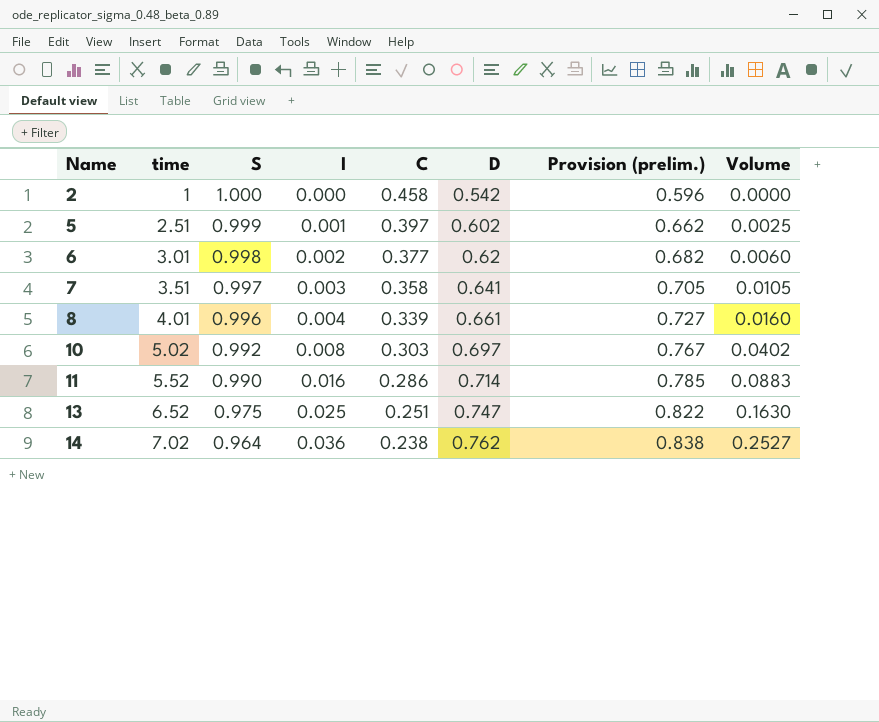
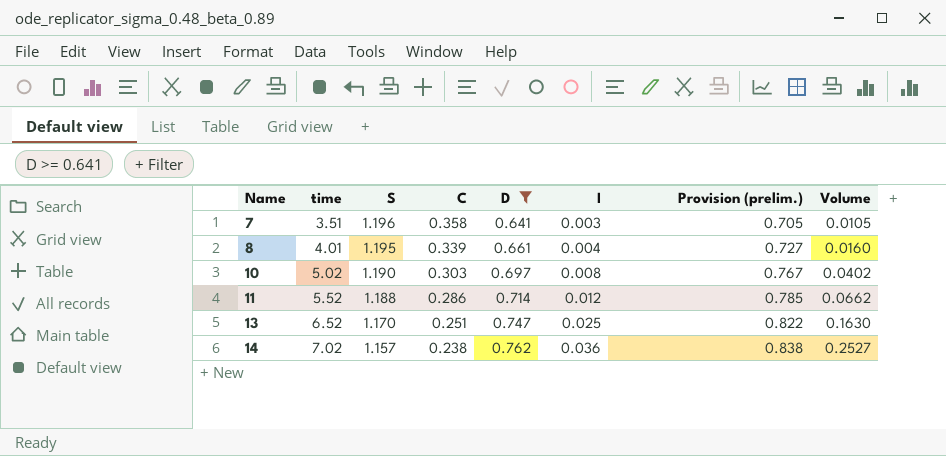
filter: none -> D >= 0.641
column I | position: 4 -> 6
7 | S: 0.997 -> 1.196
8 | S: 0.996 -> 1.195
10 | S: 0.992 -> 1.190
11 | S: 0.990 -> 1.188
11 | I: 0.016 -> 0.012
11 | Volume: 0.0883 -> 0.0662
13 | S: 0.975 -> 1.170
14 | S: 0.964 -> 1.157

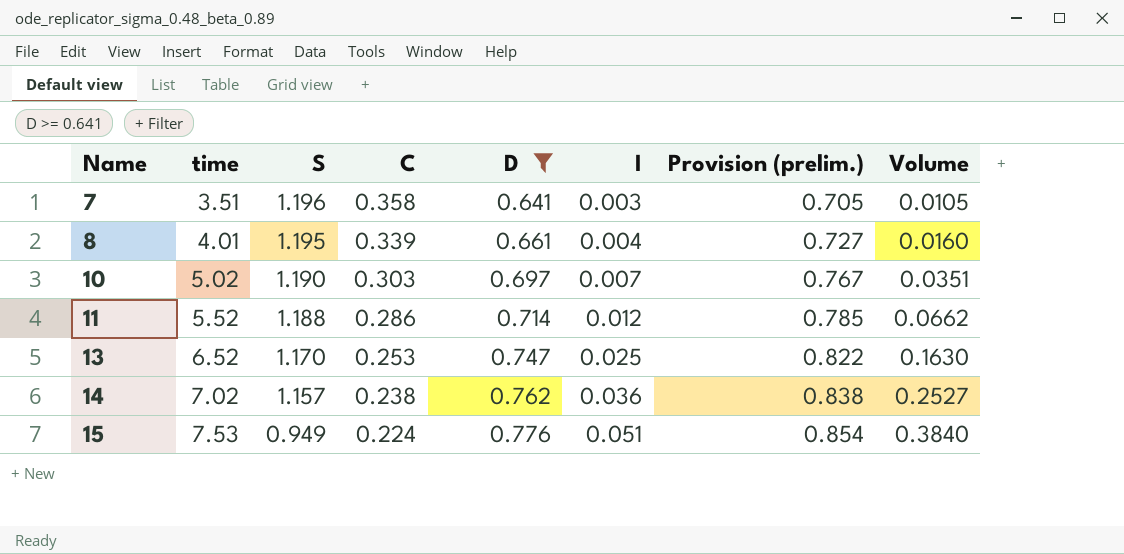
10 | I: 0.008 -> 0.007
10 | Volume: 0.0402 -> 0.0351
13 | C: 0.251 -> 0.253
row 15: none -> 7.53 | 0.949 | 0.224 | 0.776 | 0.051 | 0.854 | 0.3840

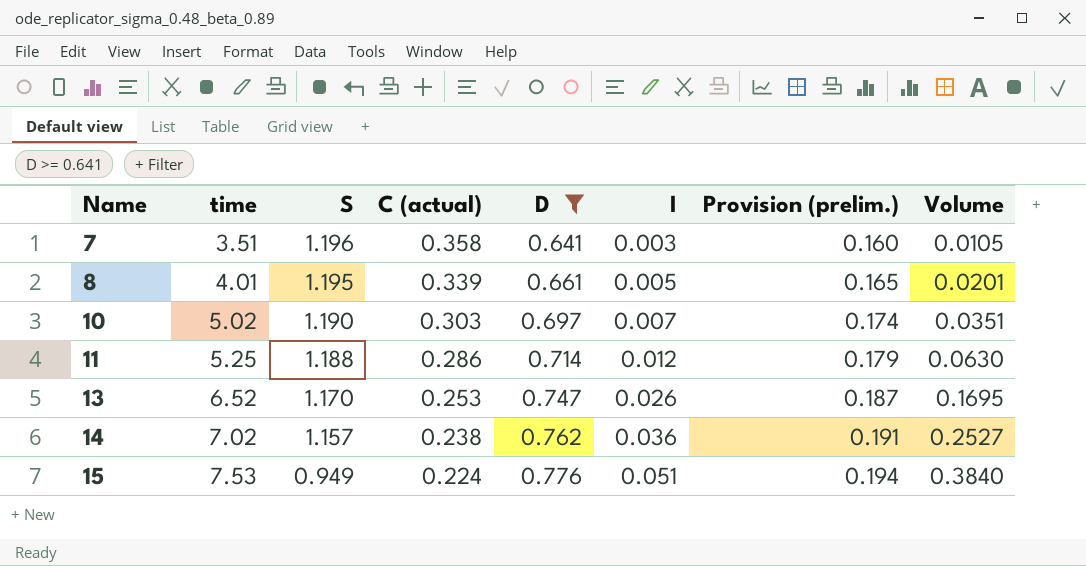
column name: C -> C (actual)
column Provision (prelim.) | formula: [D] * 1.1 -> [D] * 0.25
8 | I: 0.004 -> 0.005
8 | Volume: 0.0160 -> 0.0201
11 | time: 5.52 -> 5.25
11 | Volume: 0.0662 -> 0.0630
13 | I: 0.025 -> 0.026
13 | Volume: 0.1630 -> 0.1695

